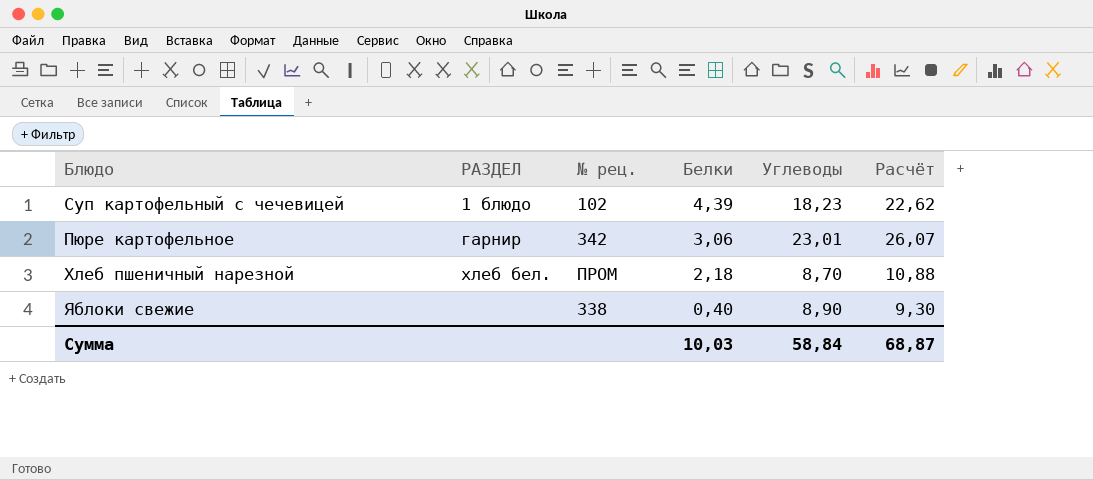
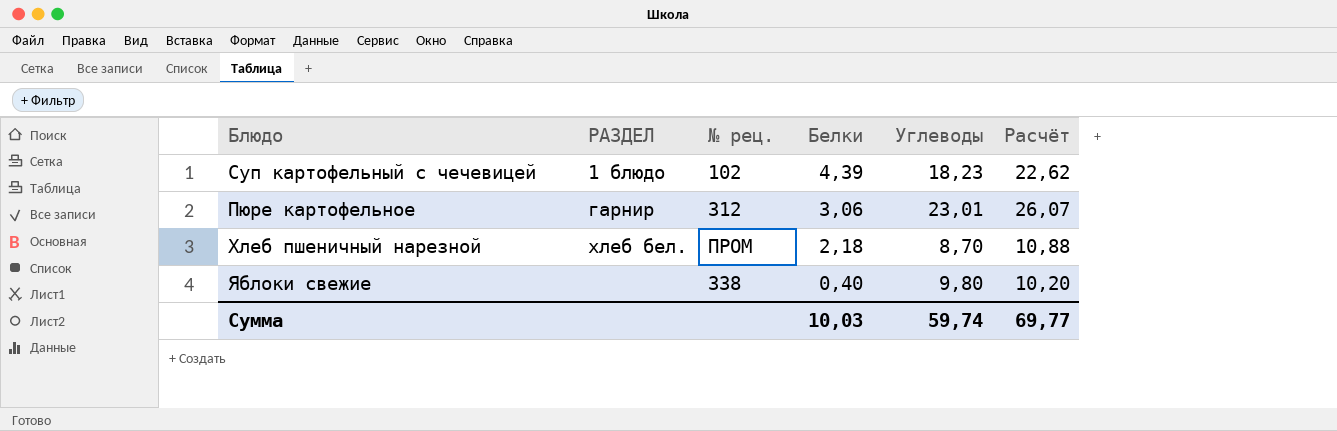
Пюре картофельное | № рец.: 342 -> 312
Яблоки свежие | Углеводы: 8,90 -> 9,80
Яблоки свежие | Расчёт: 9,30 -> 10,20
Сумма | Углеводы: 58,84 -> 59,74
Сумма | Расчёт: 68,87 -> 69,77

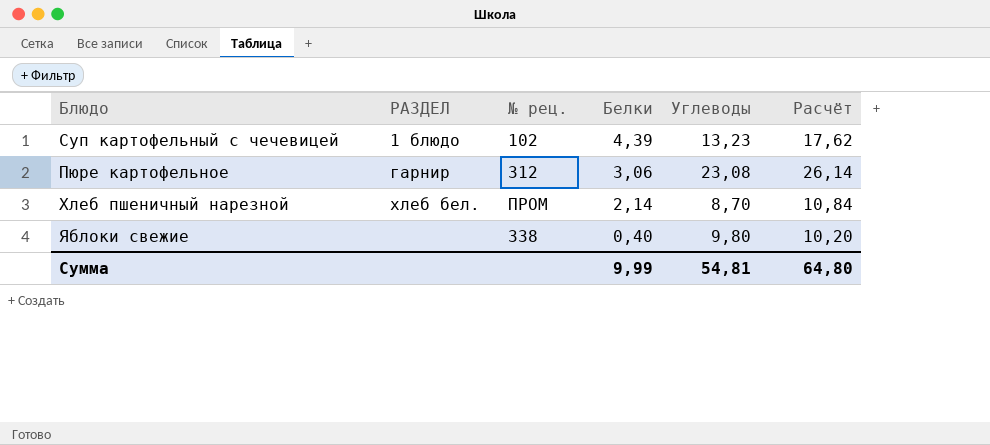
Суп картофельный с чечевицей | Углеводы: 18,23 -> 13,23
Суп картофельный с чечевицей | Расчёт: 22,62 -> 17,62
Пюре картофельное | Углеводы: 23,01 -> 23,08
Пюре картофельное | Расчёт: 26,07 -> 26,14
Хлеб пшеничный нарезной | Белки: 2,18 -> 2,14
Хлеб пшеничный нарезной | Расчёт: 10,88 -> 10,84
Сумма | Белки: 10,03 -> 9,99
Сумма | Углеводы: 59,74 -> 54,81
Сумма | Расчёт: 69,77 -> 64,80

